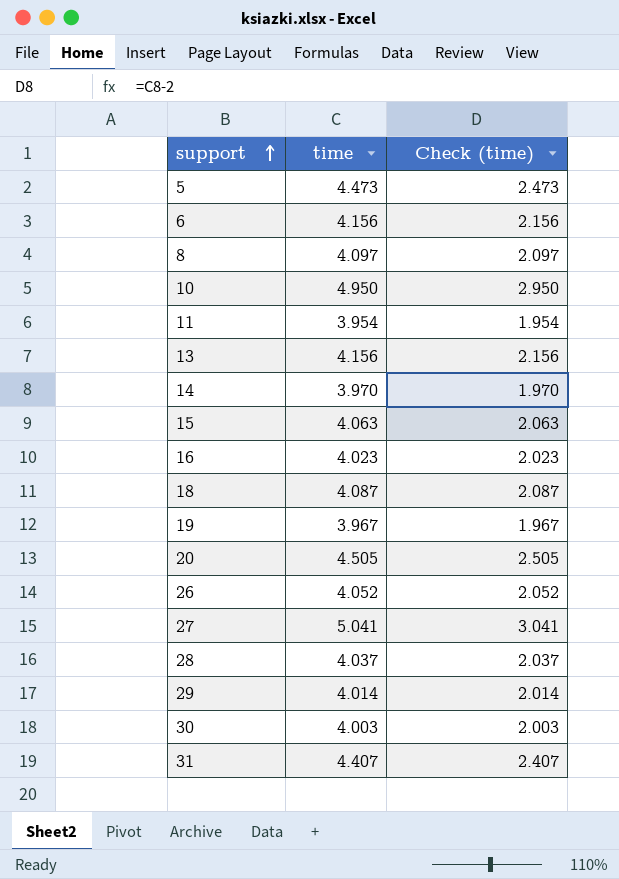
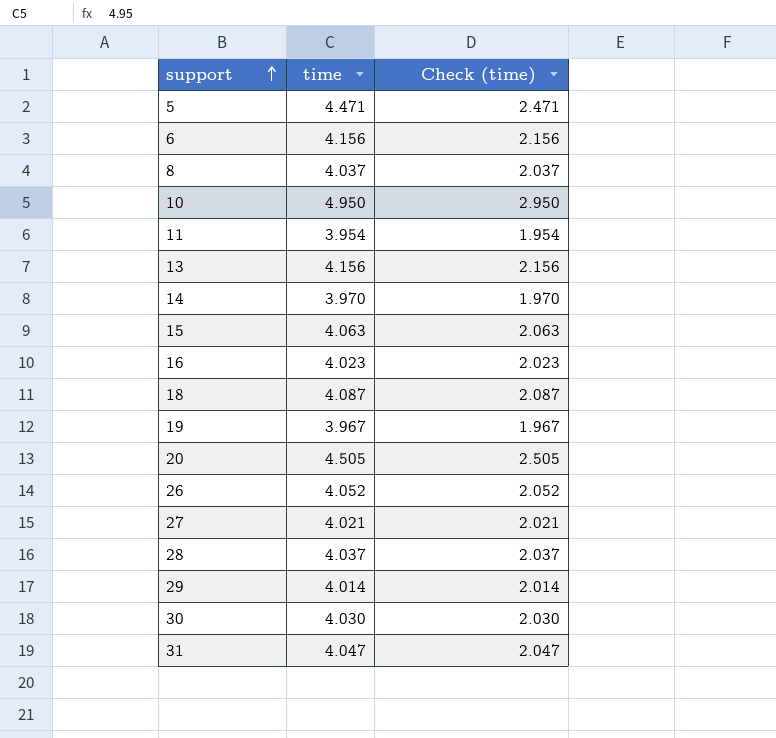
5 | time: 4.473 -> 4.471
5 | Check (time): 2.473 -> 2.471
8 | time: 4.097 -> 4.037
8 | Check (time): 2.097 -> 2.037
27 | time: 5.041 -> 4.021
27 | Check (time): 3.041 -> 2.021
30 | time: 4.003 -> 4.030
30 | Check (time): 2.003 -> 2.030
31 | time: 4.407 -> 4.047
31 | Check (time): 2.407 -> 2.047

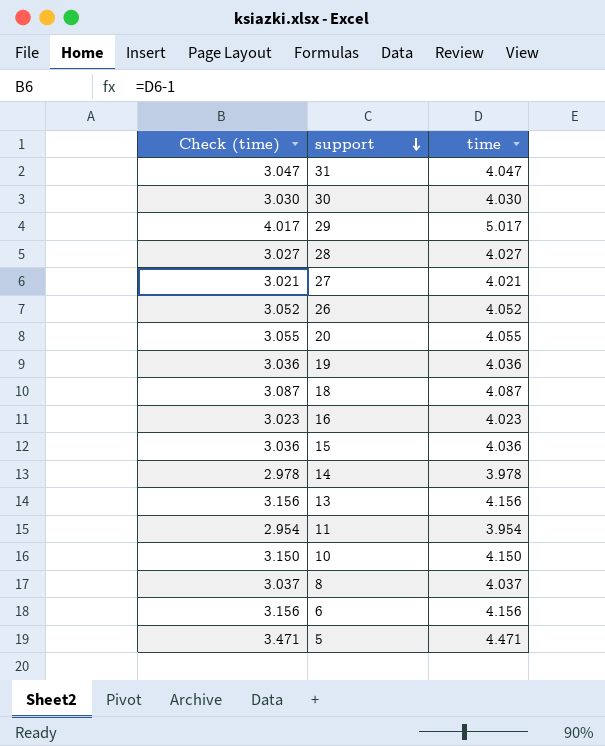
row order: support ascending -> support descending
column Check (time) | formula: [time] - 2 -> [time] - 1
column Check (time) | position: 3 -> 1
29 | time: 4.014 -> 5.017
28 | time: 4.037 -> 4.027
20 | time: 4.505 -> 4.055
19 | time: 3.967 -> 4.036
15 | time: 4.063 -> 4.036
14 | time: 3.970 -> 3.978
10 | time: 4.950 -> 4.150

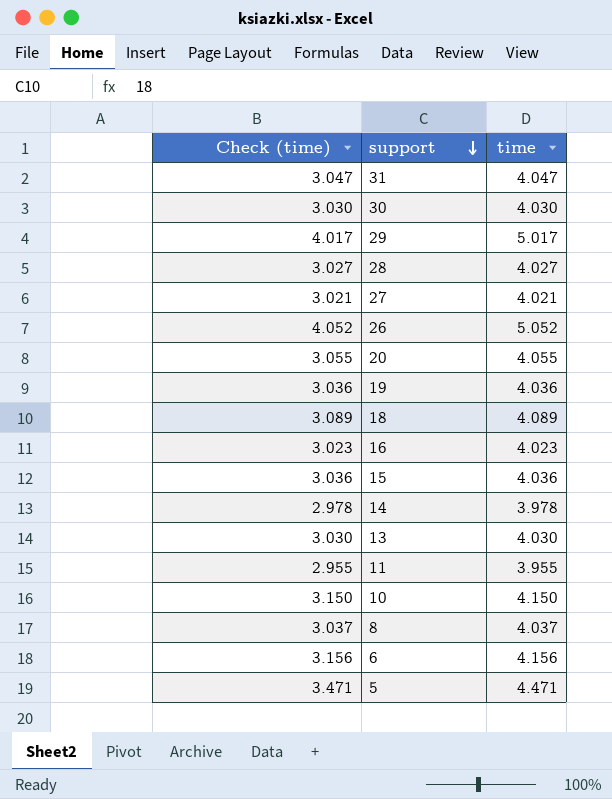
26 | Check (time): 3.052 -> 4.052
26 | time: 4.052 -> 5.052
18 | Check (time): 3.087 -> 3.089
18 | time: 4.087 -> 4.089
13 | Check (time): 3.156 -> 3.030
13 | time: 4.156 -> 4.030
11 | Check (time): 2.954 -> 2.955
11 | time: 3.954 -> 3.955

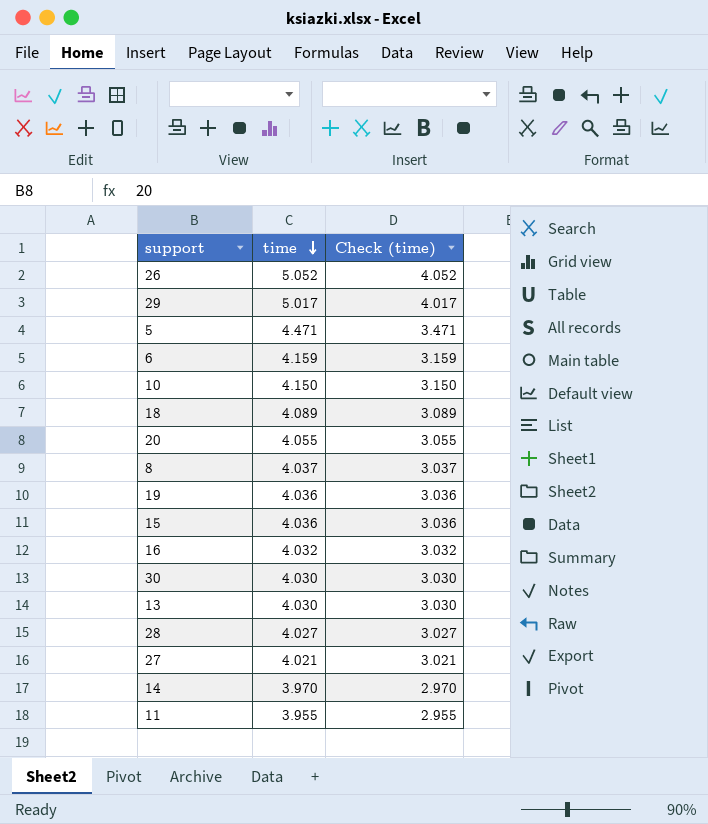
row order: support descending -> time descending
column Check (time) | position: 1 -> 3
row 31: 3.047 | 4.047 -> none
6 | time: 4.156 -> 4.159
6 | Check (time): 3.156 -> 3.159
16 | time: 4.023 -> 4.032
16 | Check (time): 3.023 -> 3.032
14 | time: 3.978 -> 3.970
14 | Check (time): 2.978 -> 2.970

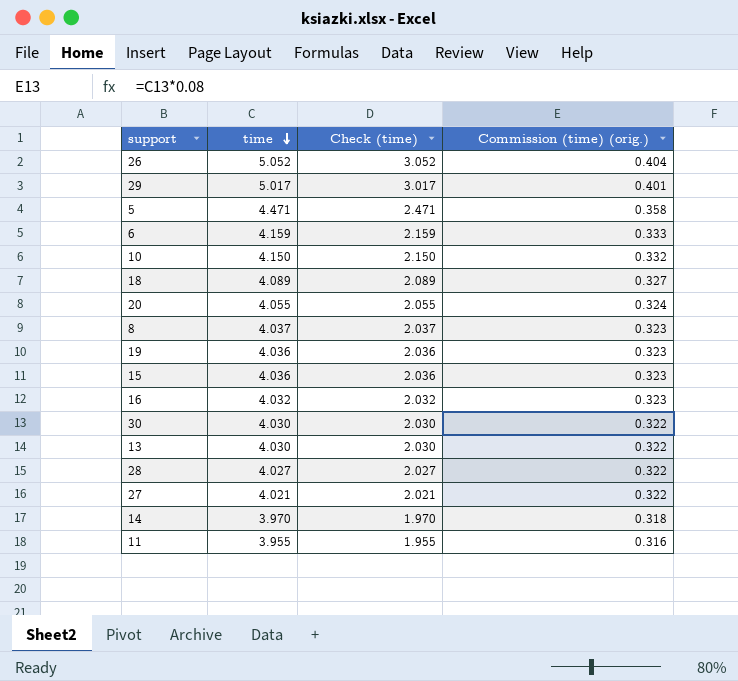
column Check (time) | formula: [time] - 1 -> [time] - 2
column Commission (time) (orig.) | formula: none -> [time] * 0.08

